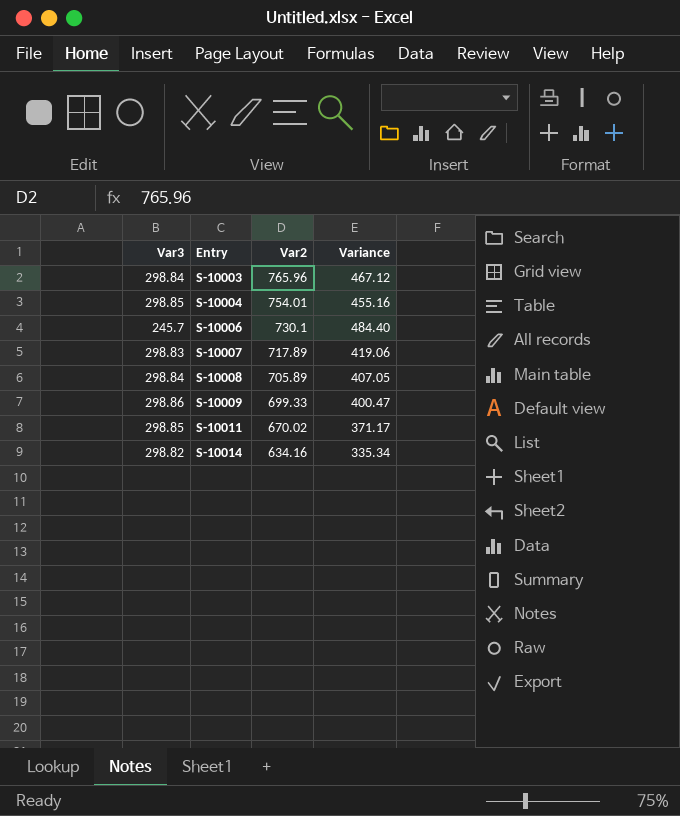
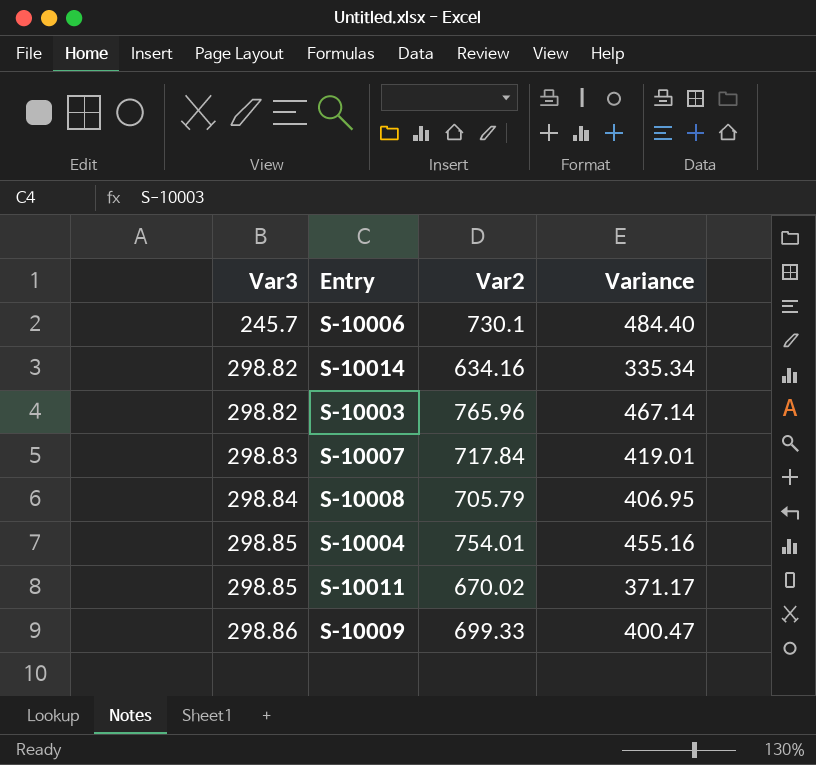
row order: Entry ascending -> Var3 ascending
S-10003 | Var3: 298.84 -> 298.82
S-10003 | Variance: 467.12 -> 467.14
S-10007 | Var2: 717.89 -> 717.84
S-10007 | Variance: 419.06 -> 419.01
S-10008 | Var2: 705.89 -> 705.79
S-10008 | Variance: 407.05 -> 406.95

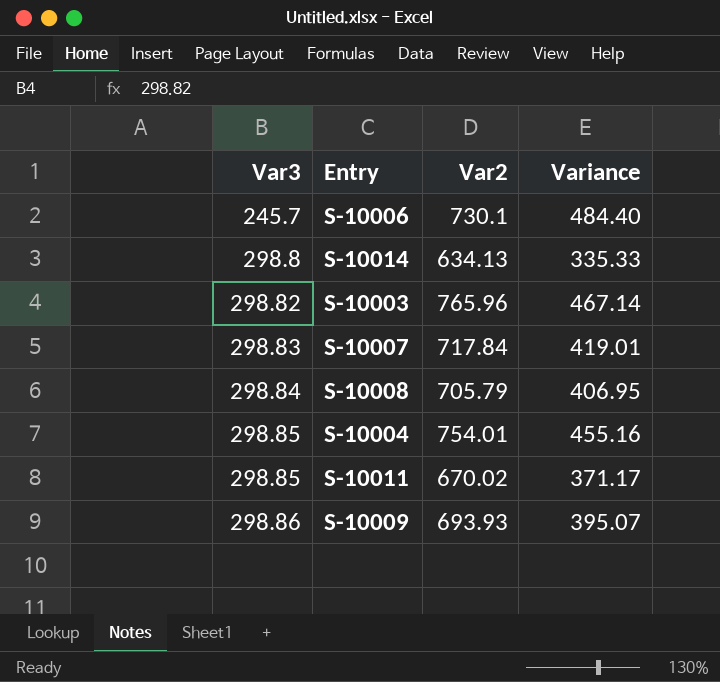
S-10014 | Var3: 298.82 -> 298.8
S-10014 | Var2: 634.16 -> 634.13
S-10014 | Variance: 335.34 -> 335.33
S-10009 | Var2: 699.33 -> 693.93
S-10009 | Variance: 400.47 -> 395.07

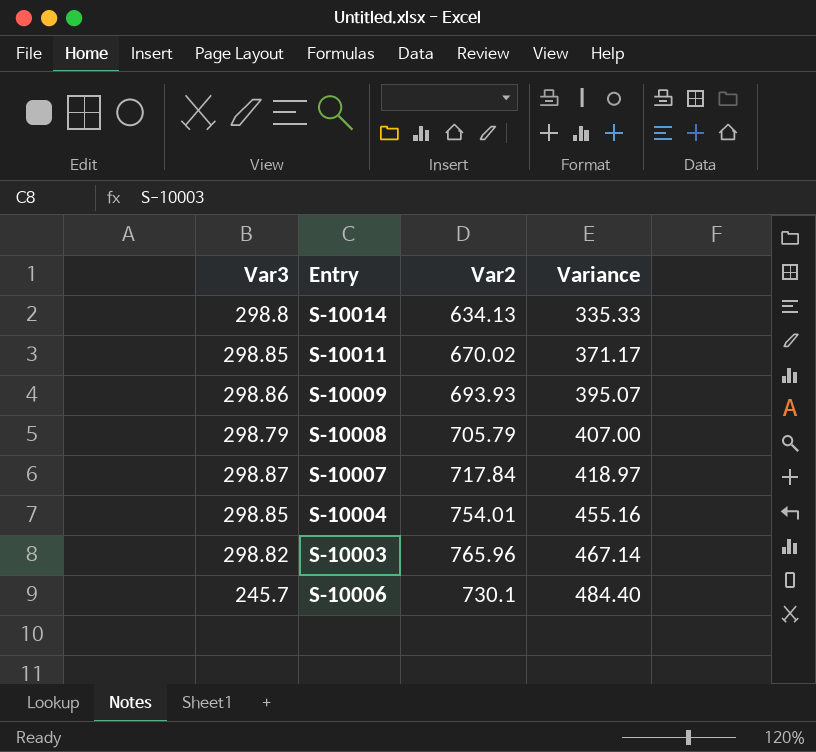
row order: Var3 ascending -> Variance ascending
S-10008 | Var3: 298.84 -> 298.79
S-10008 | Variance: 406.95 -> 407.00
S-10007 | Var3: 298.83 -> 298.87
S-10007 | Variance: 419.01 -> 418.97

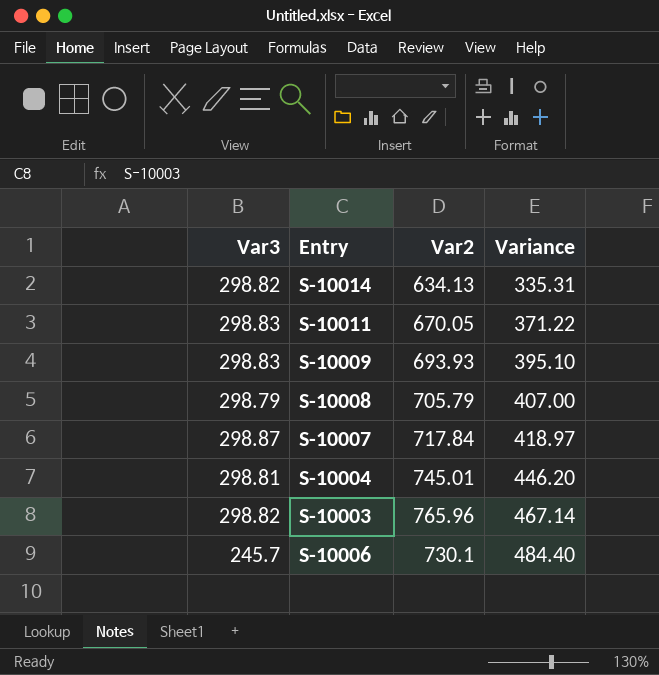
S-10014 | Var3: 298.8 -> 298.82
S-10014 | Variance: 335.33 -> 335.31
S-10011 | Var3: 298.85 -> 298.83
S-10011 | Var2: 670.02 -> 670.05
S-10011 | Variance: 371.17 -> 371.22
S-10009 | Var3: 298.86 -> 298.83
S-10009 | Variance: 395.07 -> 395.10
S-10004 | Var3: 298.85 -> 298.81
S-10004 | Var2: 754.01 -> 745.01
S-10004 | Variance: 455.16 -> 446.20

